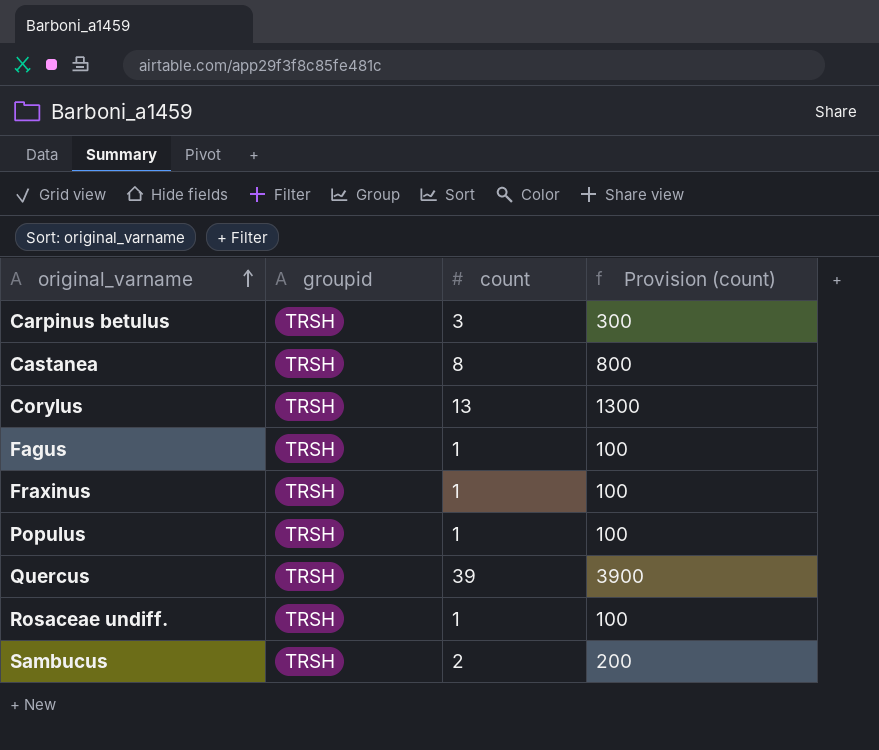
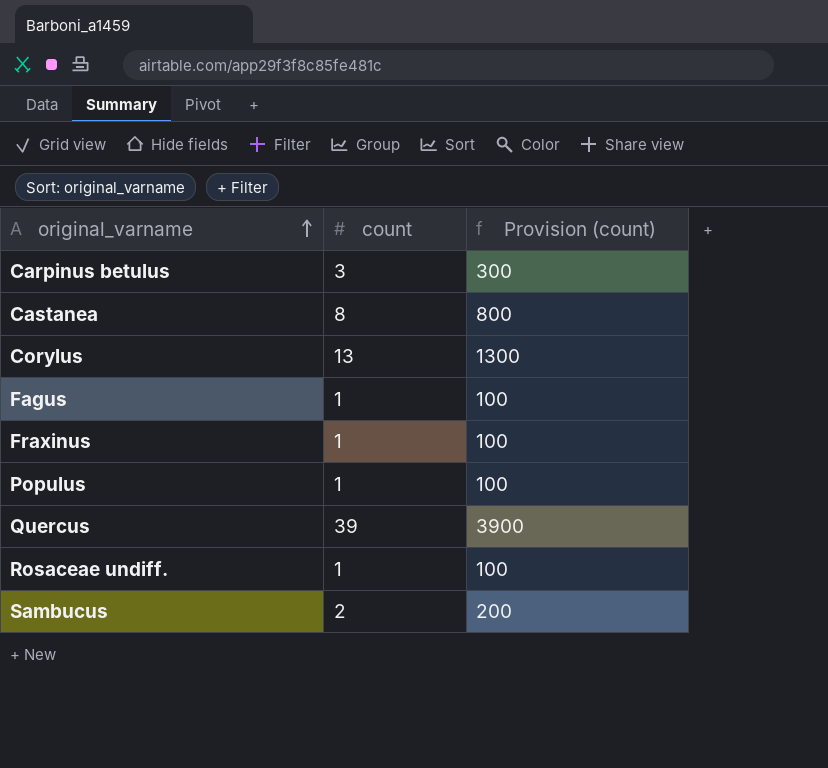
column groupid | position: 2 -> none

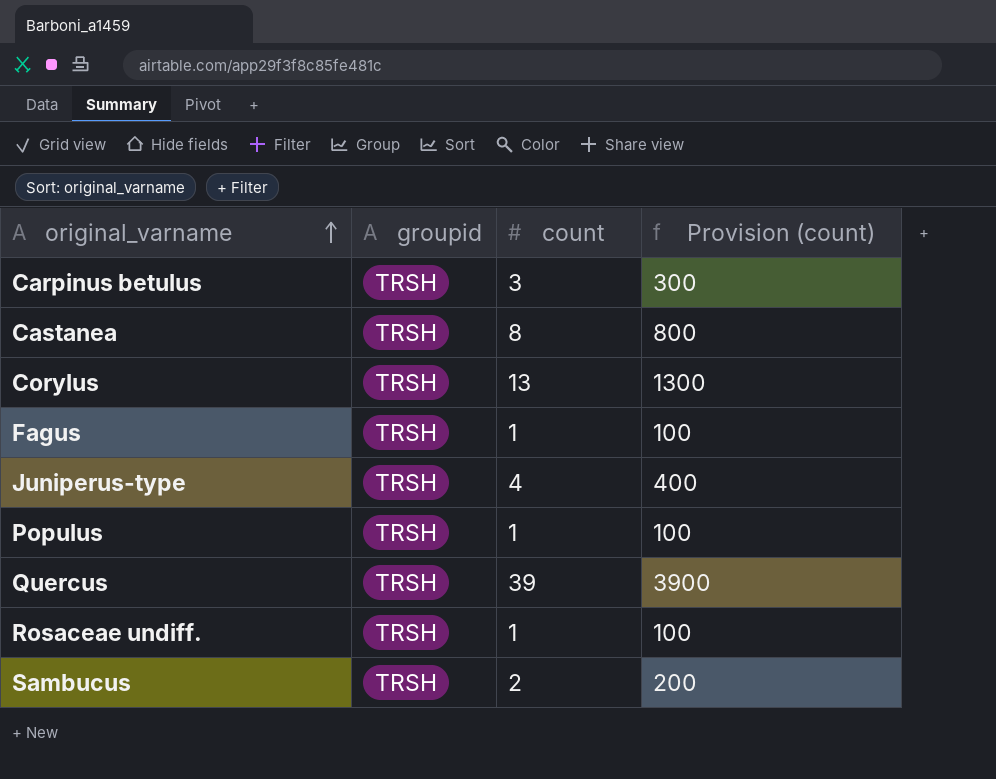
column groupid | position: none -> 2
row Fraxinus: 1 | 100 -> none
row Juniperus-type: none -> TRSH | 4 | 400

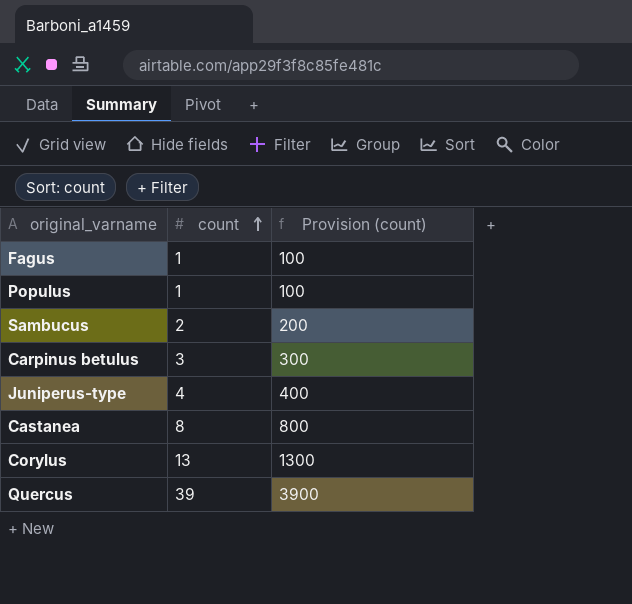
row order: original_varname ascending -> count ascending
column groupid | position: 2 -> none
row Rosaceae undiff.: TRSH | 1 | 100 -> none

